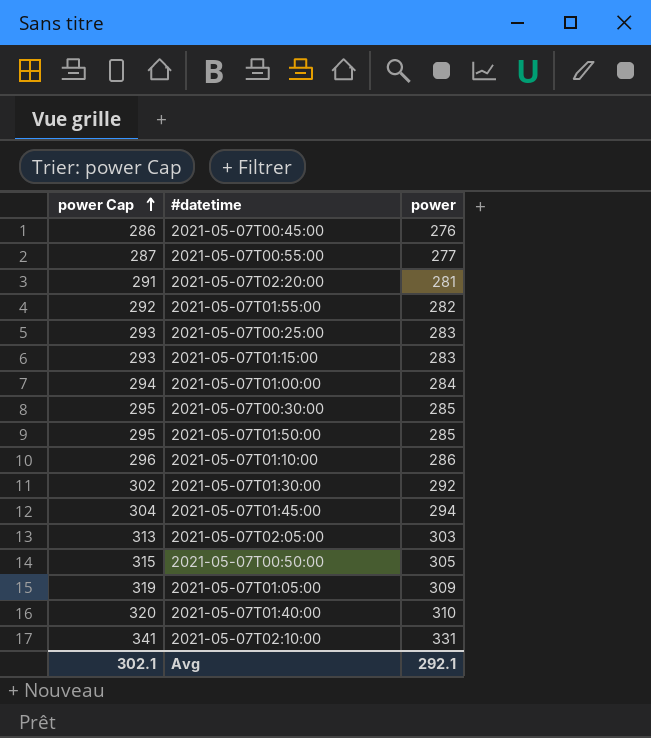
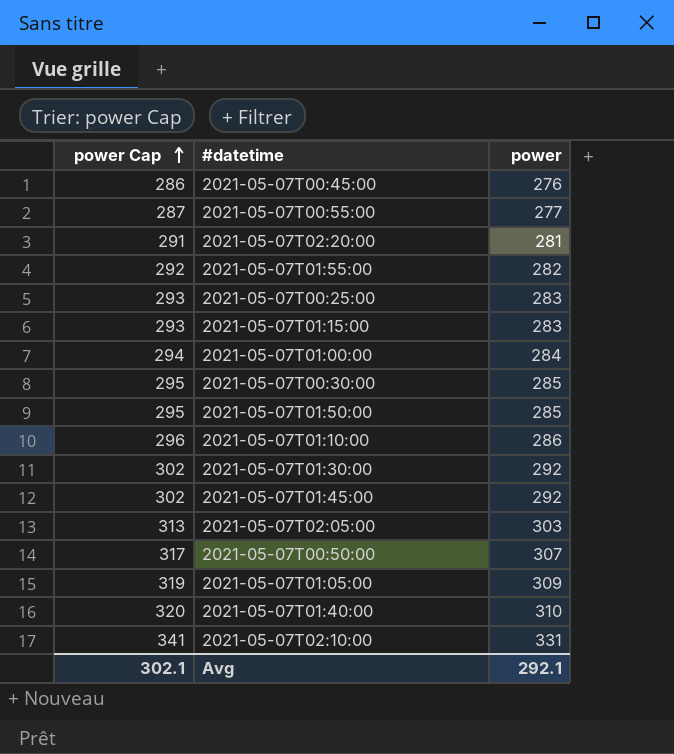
2021-05-07T01:45:00 | power Cap: 304 -> 302
2021-05-07T01:45:00 | power: 294 -> 292
2021-05-07T00:50:00 | power Cap: 315 -> 317
2021-05-07T00:50:00 | power: 305 -> 307

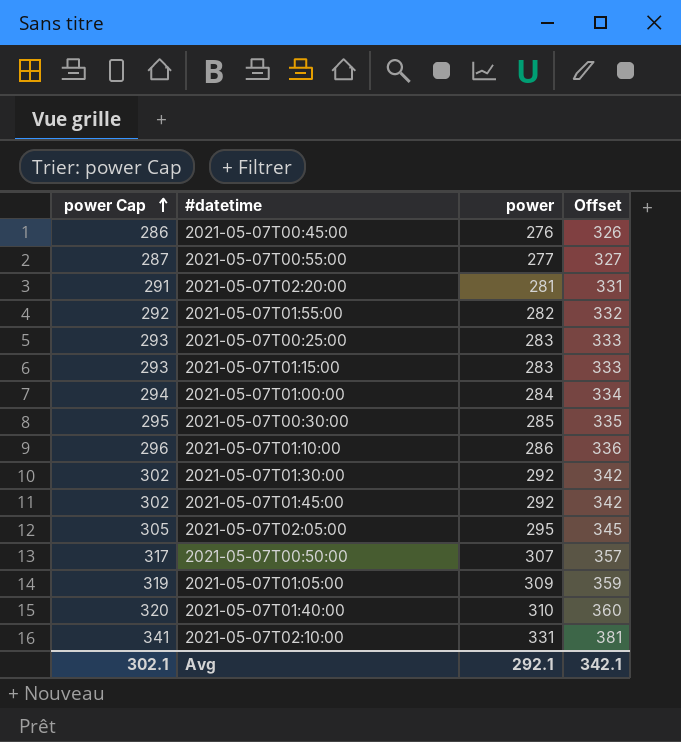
column Offset | formula: none -> [power] + 50
row 2021-05-07T01:50:00: 295 | 285 -> none
2021-05-07T02:05:00 | power Cap: 313 -> 305
2021-05-07T02:05:00 | power: 303 -> 295

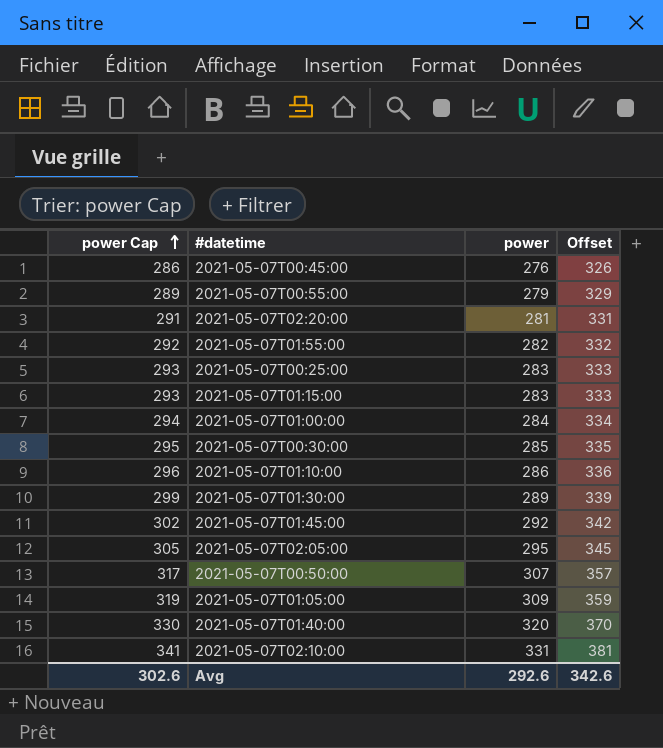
2021-05-07T00:55:00 | power Cap: 287 -> 289
2021-05-07T00:55:00 | power: 277 -> 279
2021-05-07T00:55:00 | Offset: 327 -> 329
2021-05-07T01:30:00 | power Cap: 302 -> 299
2021-05-07T01:30:00 | power: 292 -> 289
2021-05-07T01:30:00 | Offset: 342 -> 339
2021-05-07T01:40:00 | power Cap: 320 -> 330
2021-05-07T01:40:00 | power: 310 -> 320
2021-05-07T01:40:00 | Offset: 360 -> 370
Avg | power Cap: 302.1 -> 302.6
Avg | power: 292.1 -> 292.6
Avg | Offset: 342.1 -> 342.6

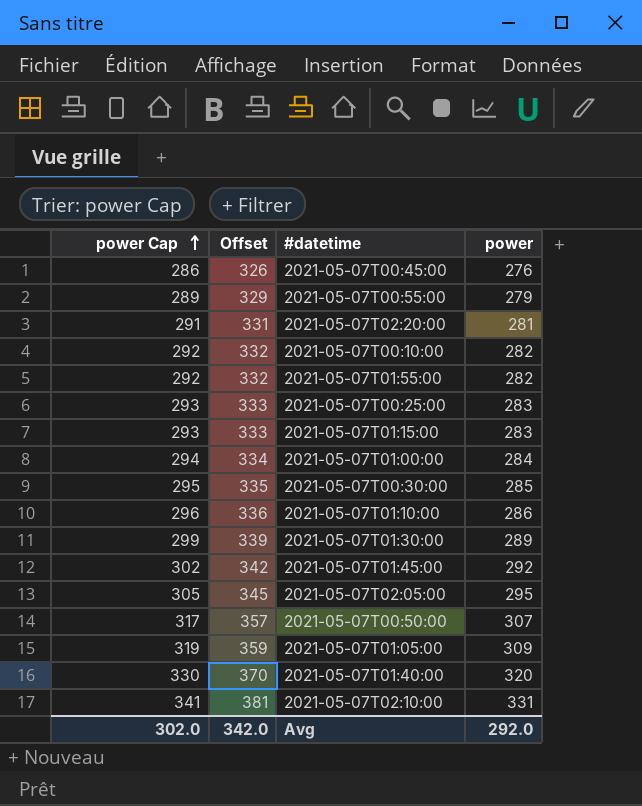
column Offset | position: 4 -> 2
row 2021-05-07T00:10:00: none -> 292 | 332 | 282
Avg | power Cap: 302.6 -> 302.0
Avg | Offset: 342.6 -> 342.0
Avg | power: 292.6 -> 292.0

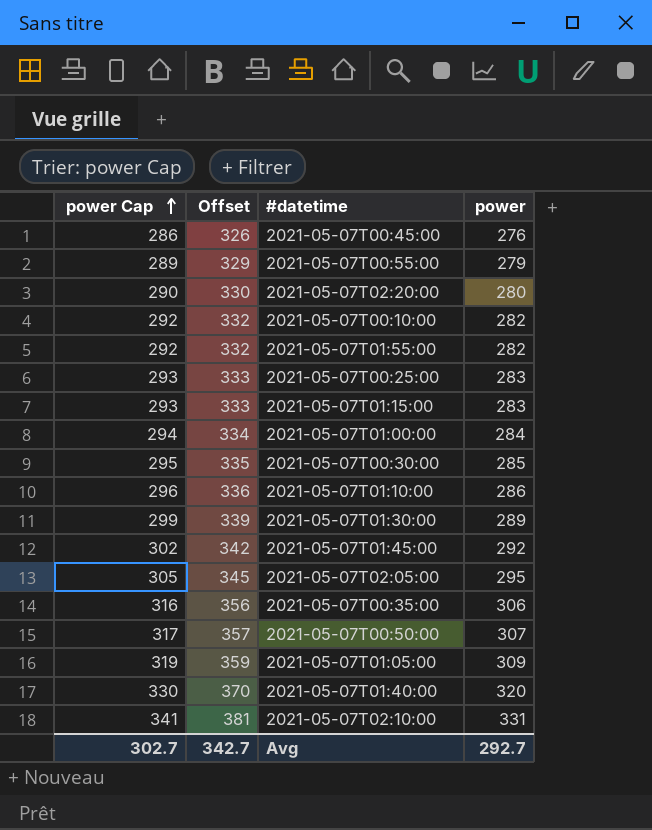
2021-05-07T02:20:00 | power Cap: 291 -> 290
2021-05-07T02:20:00 | Offset: 331 -> 330
2021-05-07T02:20:00 | power: 281 -> 280
row 2021-05-07T00:35:00: none -> 316 | 356 | 306
Avg | power Cap: 302.0 -> 302.7
Avg | Offset: 342.0 -> 342.7
Avg | power: 292.0 -> 292.7

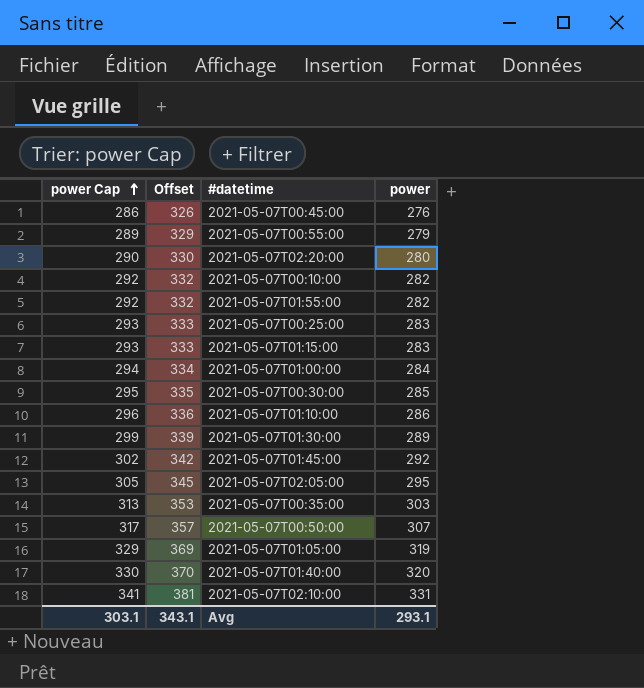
2021-05-07T00:35:00 | power Cap: 316 -> 313
2021-05-07T00:35:00 | Offset: 356 -> 353
2021-05-07T00:35:00 | power: 306 -> 303
2021-05-07T01:05:00 | power Cap: 319 -> 329
2021-05-07T01:05:00 | Offset: 359 -> 369
2021-05-07T01:05:00 | power: 309 -> 319
Avg | power Cap: 302.7 -> 303.1
Avg | Offset: 342.7 -> 343.1
Avg | power: 292.7 -> 293.1

